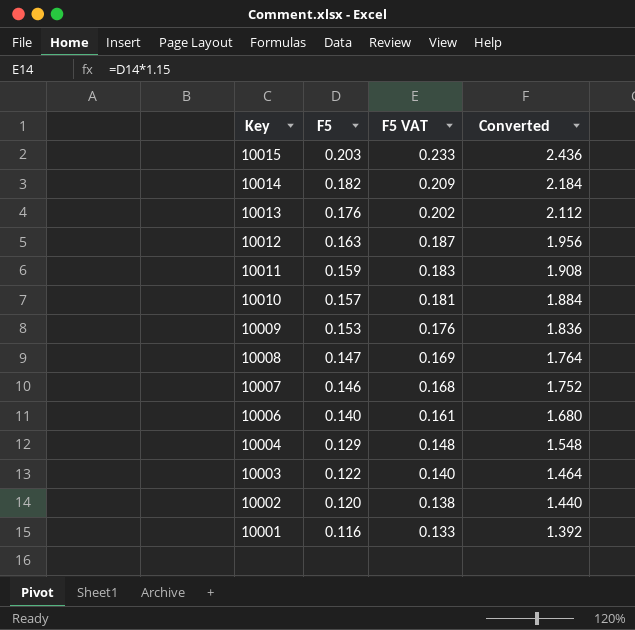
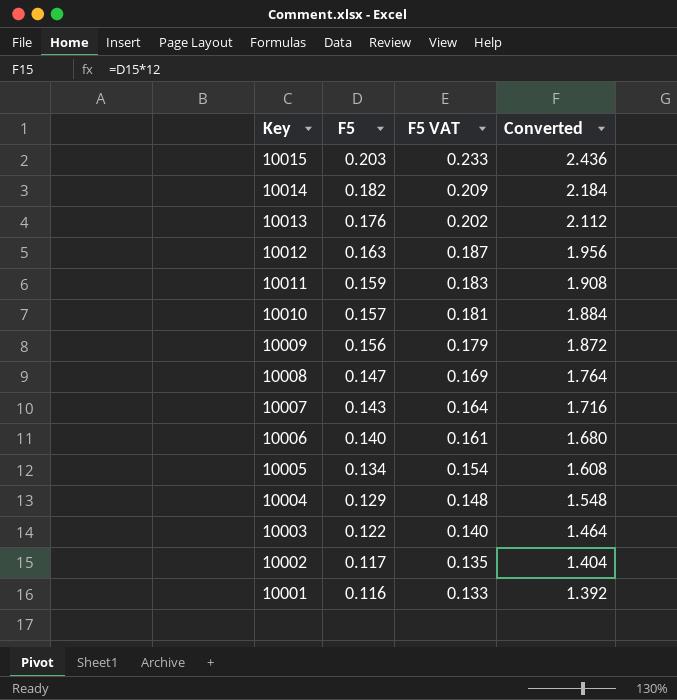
10009 | F5: 0.153 -> 0.156
10009 | F5 VAT: 0.176 -> 0.179
10009 | Converted: 1.836 -> 1.872
10007 | F5: 0.146 -> 0.143
10007 | F5 VAT: 0.168 -> 0.164
10007 | Converted: 1.752 -> 1.716
row 10005: none -> 0.134 | 0.154 | 1.608
10002 | F5: 0.120 -> 0.117
10002 | F5 VAT: 0.138 -> 0.135
10002 | Converted: 1.440 -> 1.404

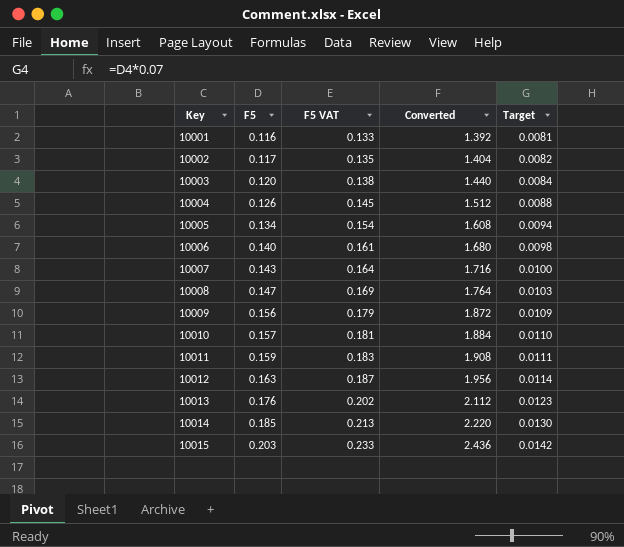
row order: Key descending -> Key ascending
column Target | formula: none -> [F5] * 0.07
10003 | F5: 0.122 -> 0.120
10003 | F5 VAT: 0.140 -> 0.138
10003 | Converted: 1.464 -> 1.440
10004 | F5: 0.129 -> 0.126
10004 | F5 VAT: 0.148 -> 0.145
10004 | Converted: 1.548 -> 1.512
10014 | F5: 0.182 -> 0.185
10014 | F5 VAT: 0.209 -> 0.213
10014 | Converted: 2.184 -> 2.220

